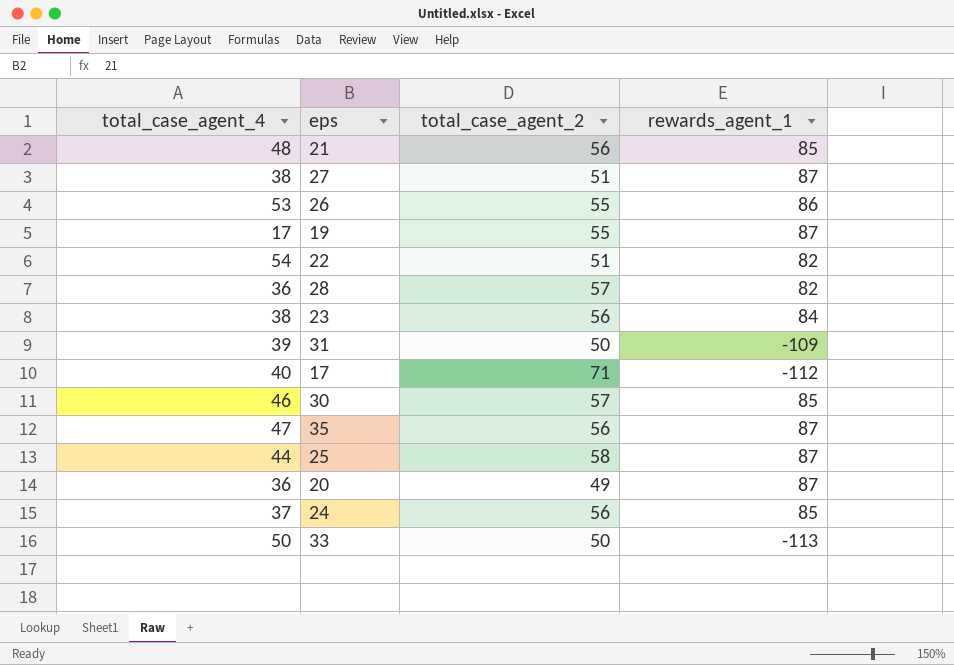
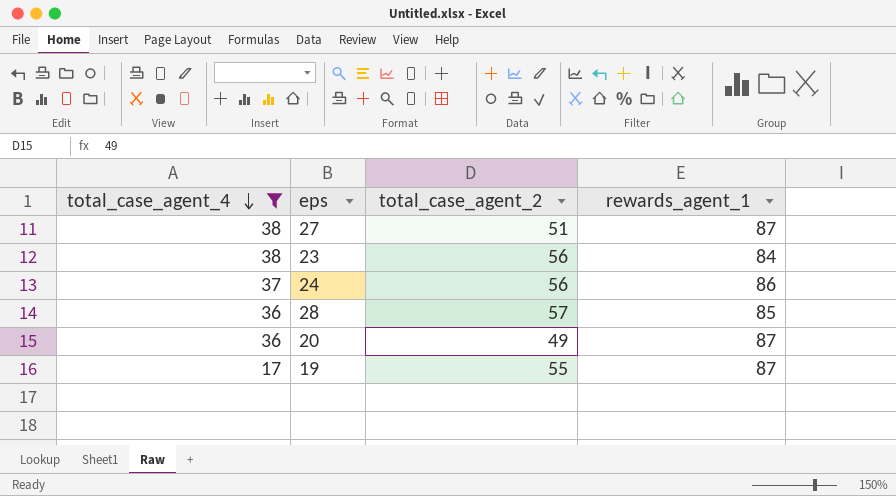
filter: none -> total_case_agent_4 <= 38
row order: none -> total_case_agent_4 descending
24 | rewards_agent_1: 85 -> 86
28 | rewards_agent_1: 82 -> 85

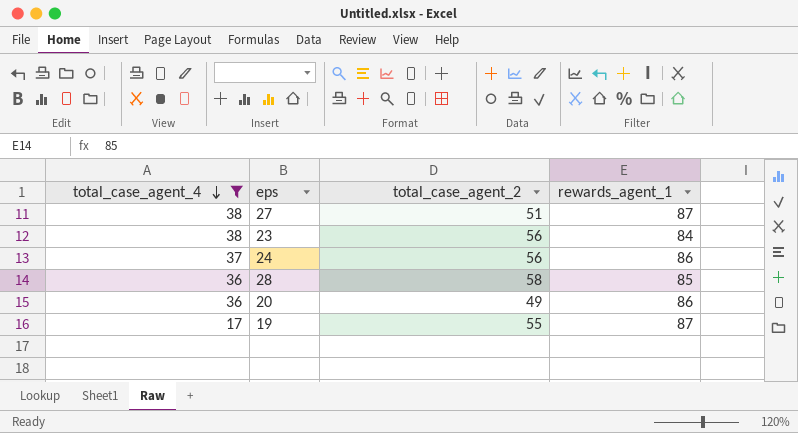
28 | total_case_agent_2: 57 -> 58
20 | rewards_agent_1: 87 -> 86

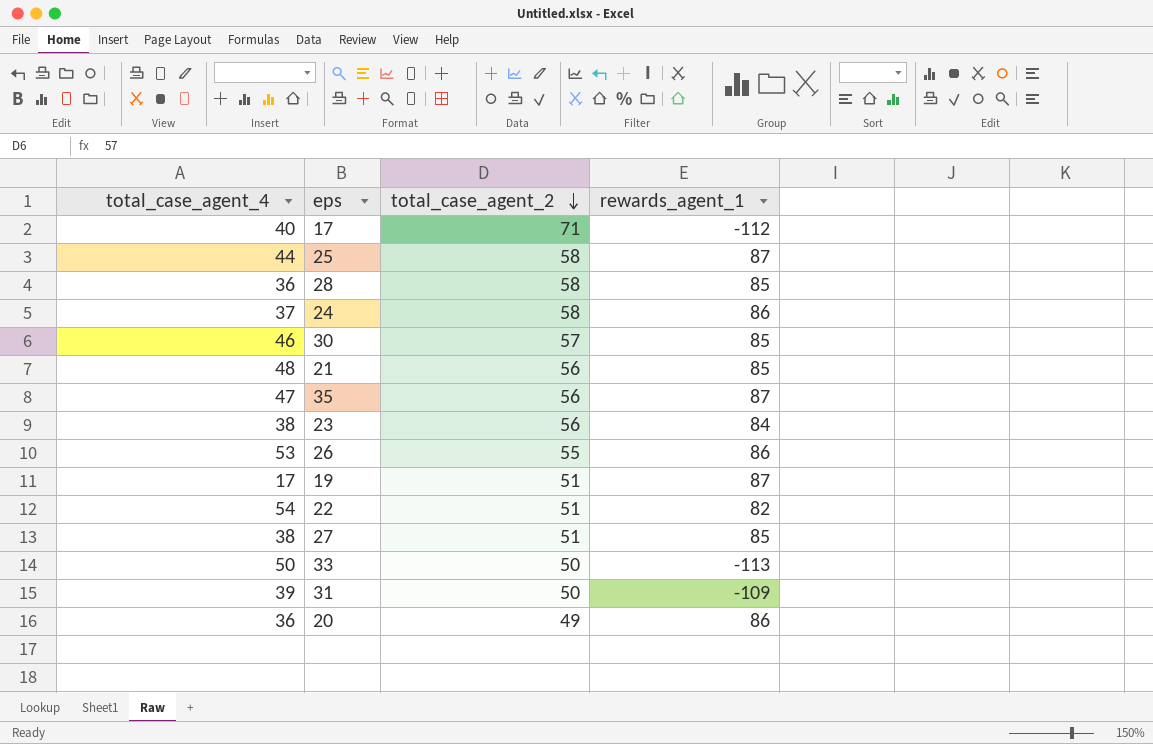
filter: total_case_agent_4 <= 38 -> none
row order: total_case_agent_4 descending -> total_case_agent_2 descending
24 | total_case_agent_2: 56 -> 58
19 | total_case_agent_2: 55 -> 51
27 | rewards_agent_1: 87 -> 85

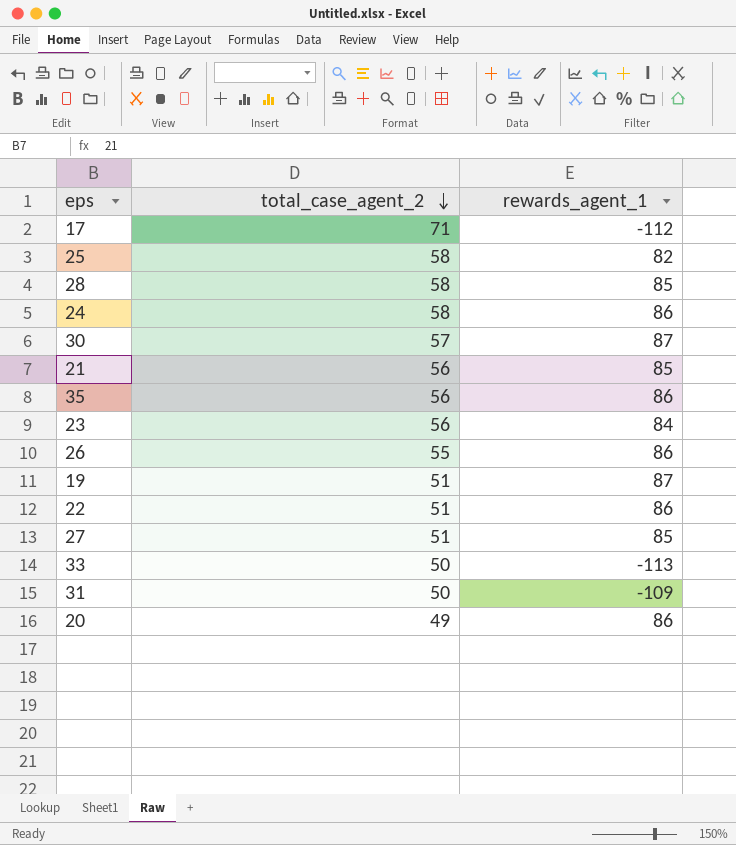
column total_case_agent_4 | position: 1 -> none
25 | rewards_agent_1: 87 -> 82
30 | rewards_agent_1: 85 -> 87
35 | rewards_agent_1: 87 -> 86
22 | rewards_agent_1: 82 -> 86

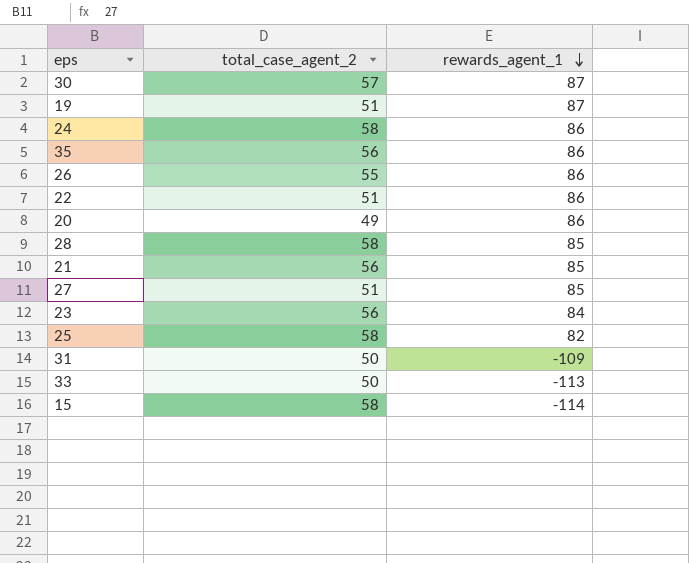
row order: total_case_agent_2 descending -> rewards_agent_1 descending
row 17: 71 | -112 -> none
row 15: none -> 58 | -114

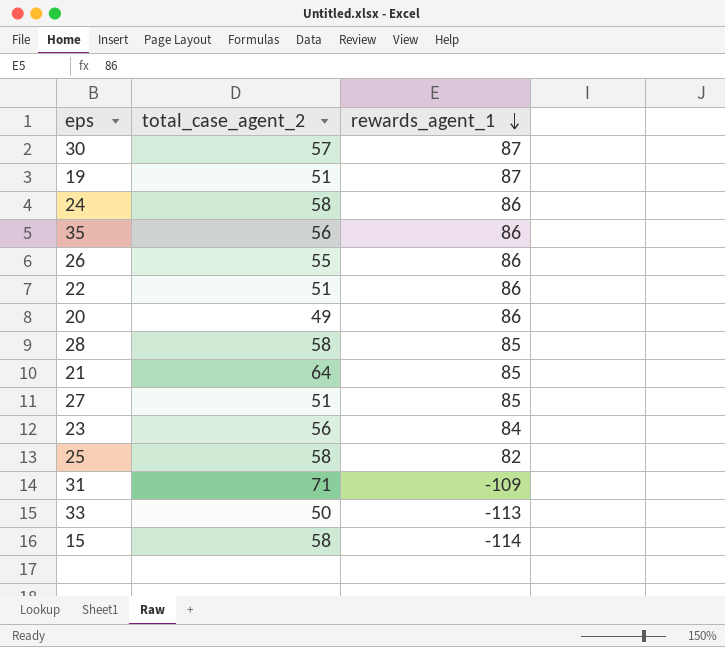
21 | total_case_agent_2: 56 -> 64
31 | total_case_agent_2: 50 -> 71

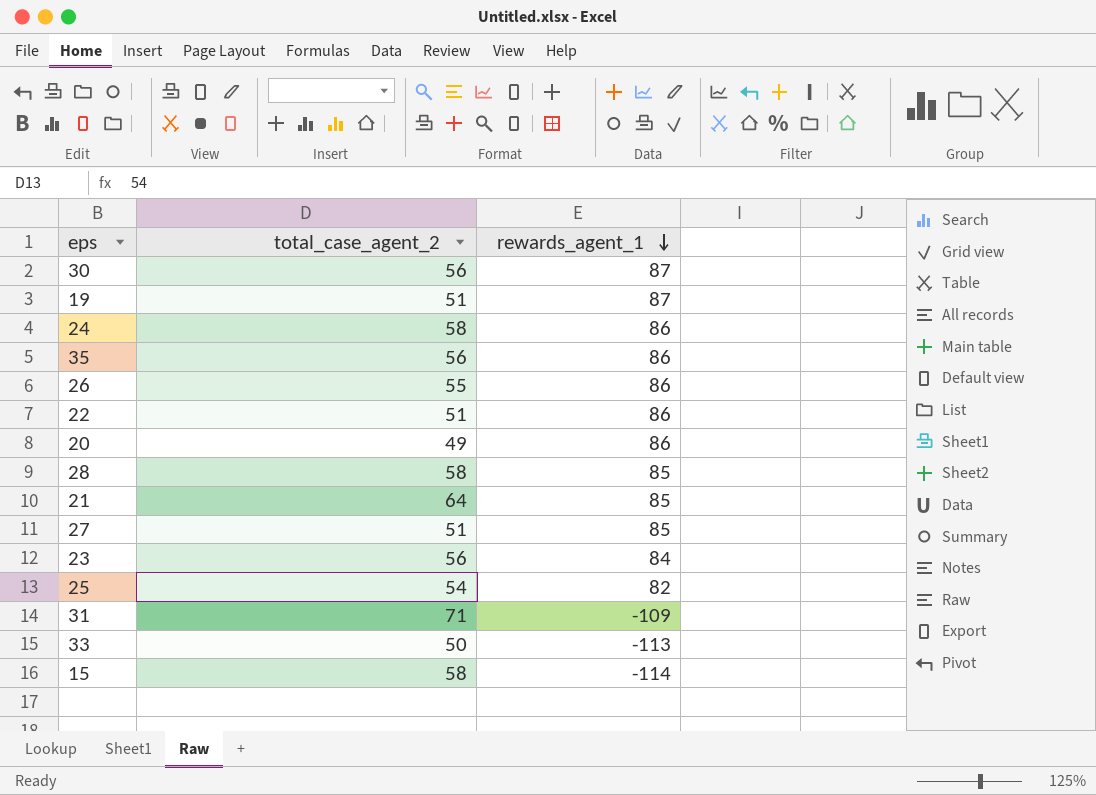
30 | total_case_agent_2: 57 -> 56
25 | total_case_agent_2: 58 -> 54

